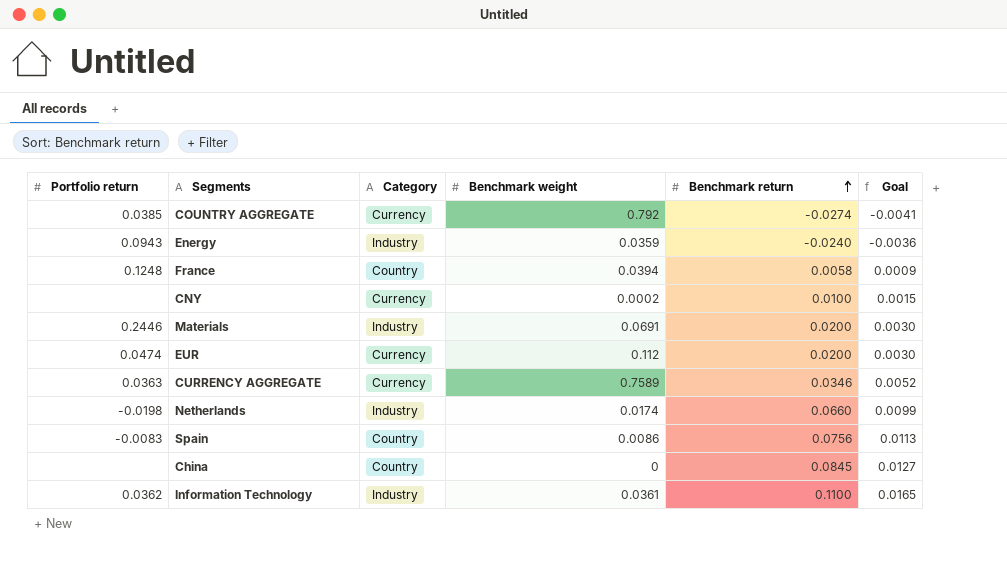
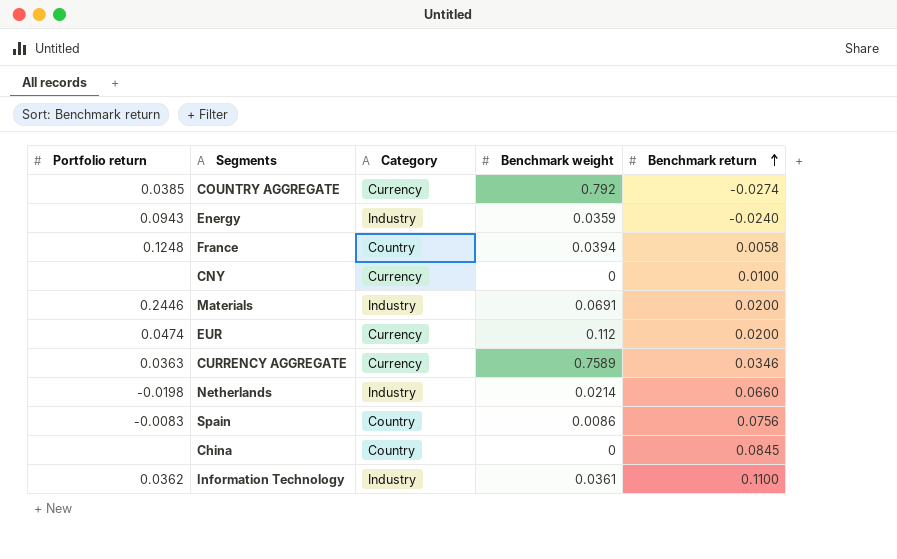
column Goal | formula: [Benchmark return] * 0.15 -> none
CNY | Benchmark weight: 0.0002 -> 0
Netherlands | Benchmark weight: 0.0174 -> 0.0214

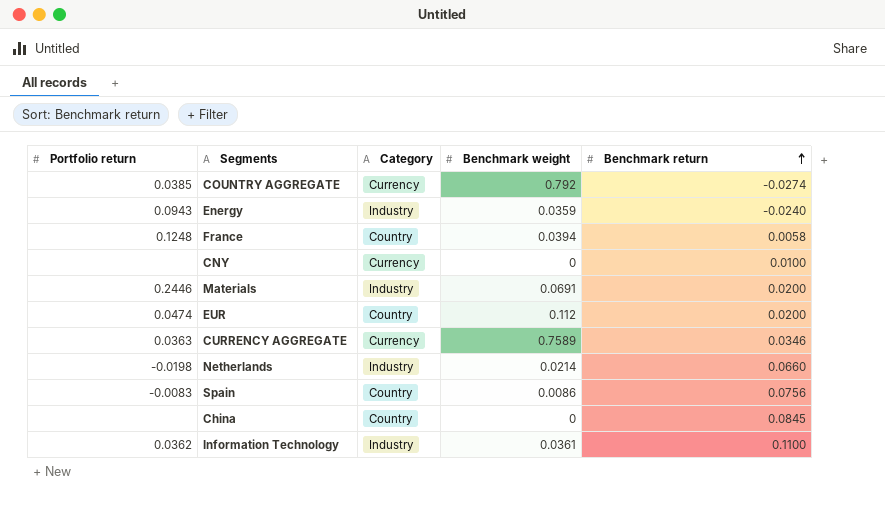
EUR | Category: Currency -> Country

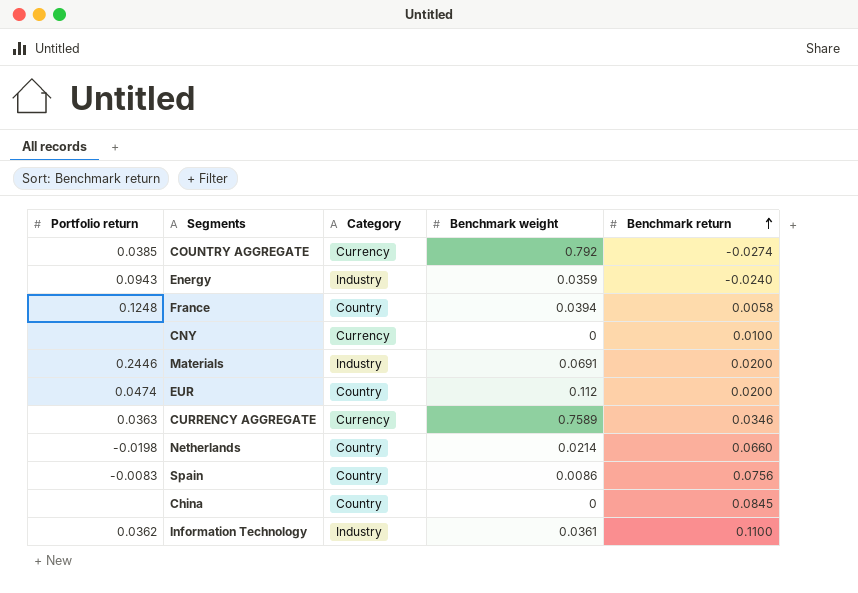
Netherlands | Category: Industry -> Country

